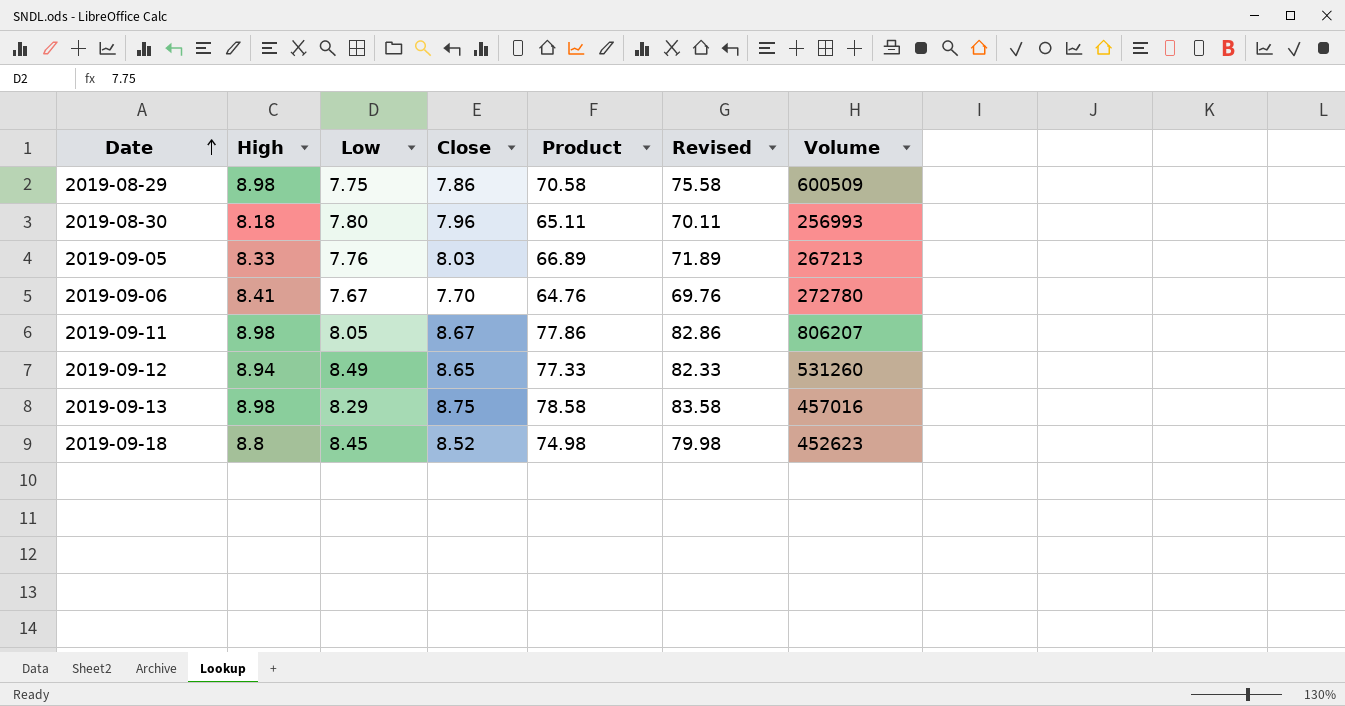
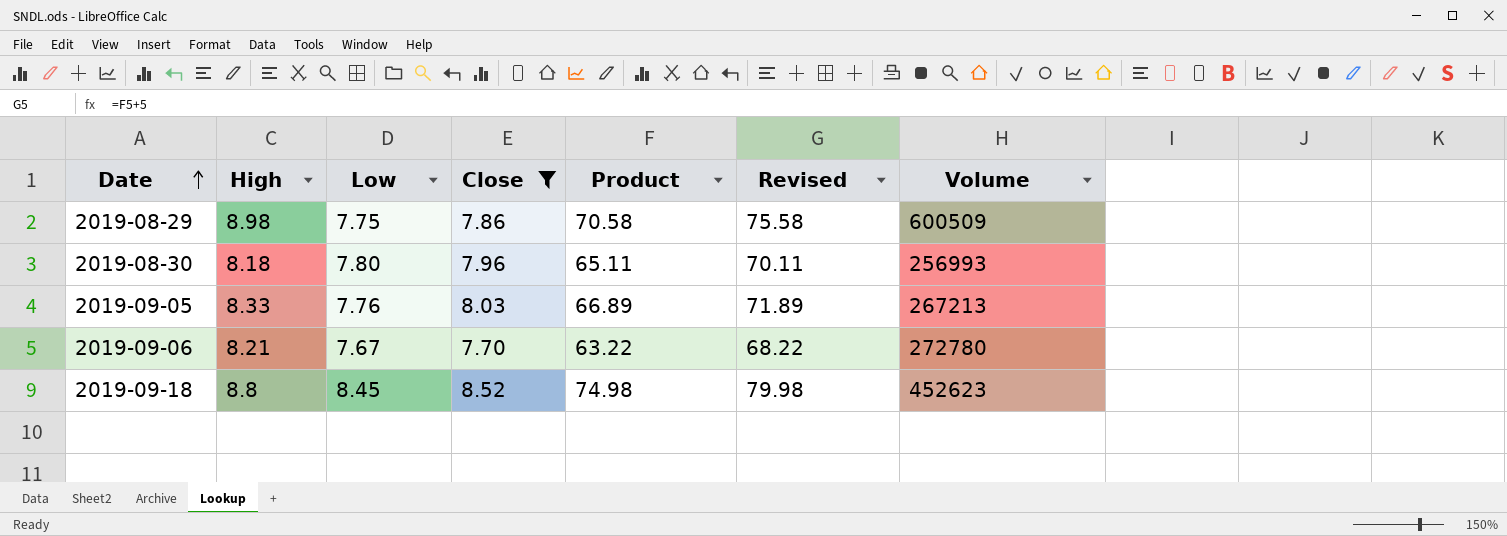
filter: none -> Close <= 8.52
2019-09-06 | High: 8.41 -> 8.21
2019-09-06 | Product: 64.76 -> 63.22
2019-09-06 | Revised: 69.76 -> 68.22

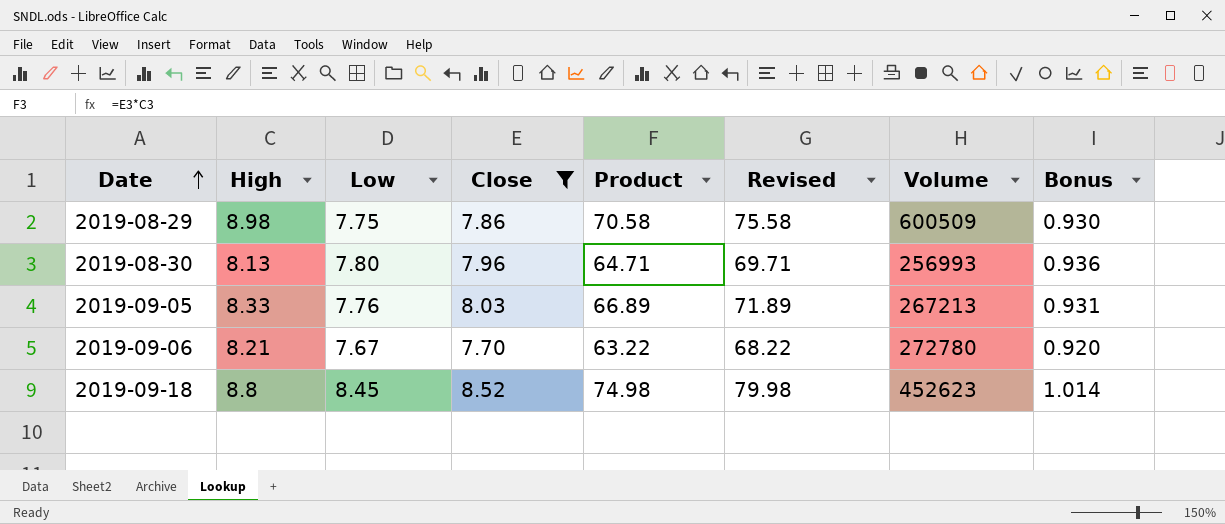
column Bonus | formula: none -> [Low] * 0.12
2019-08-30 | High: 8.18 -> 8.13
2019-08-30 | Product: 65.11 -> 64.71
2019-08-30 | Revised: 70.11 -> 69.71

